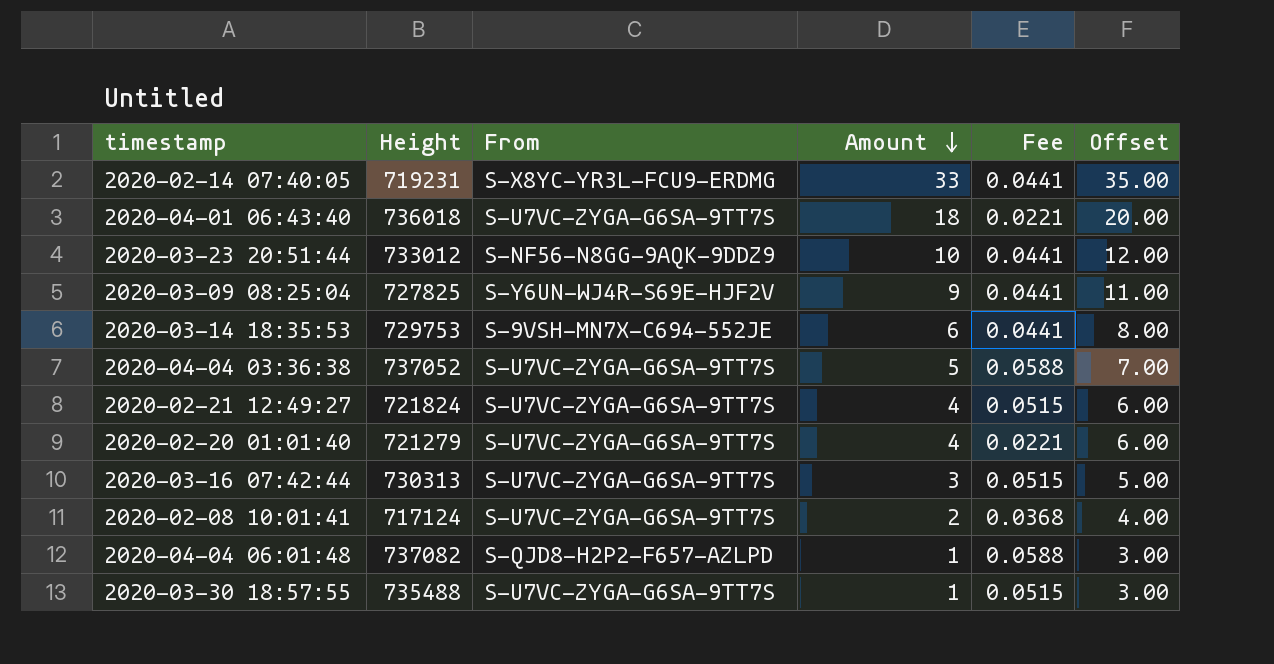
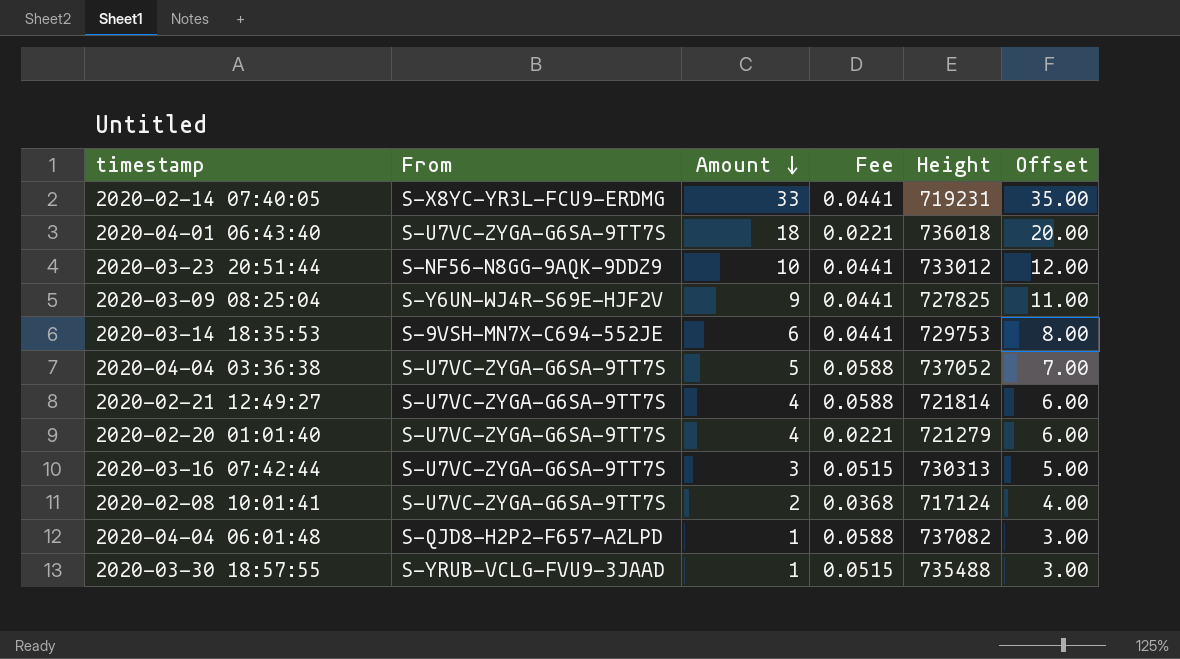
column Height | position: 2 -> 5
2020-02-21 12:49:27 | Fee: 0.0515 -> 0.0588
2020-02-21 12:49:27 | Height: 721824 -> 721814
2020-03-30 18:57:55 | From: S-U7VC-ZYGA-G6SA-9TT7S -> S-YRUB-VCLG-FVU9-3JAAD

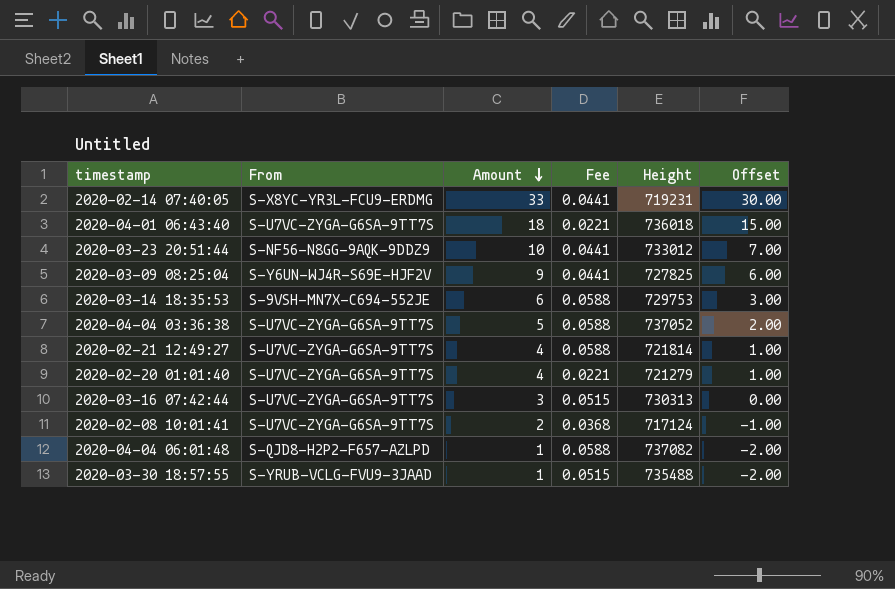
column Offset | formula: [Amount] + 2 -> [Amount] - 3
2020-03-14 18:35:53 | Fee: 0.0441 -> 0.0588

